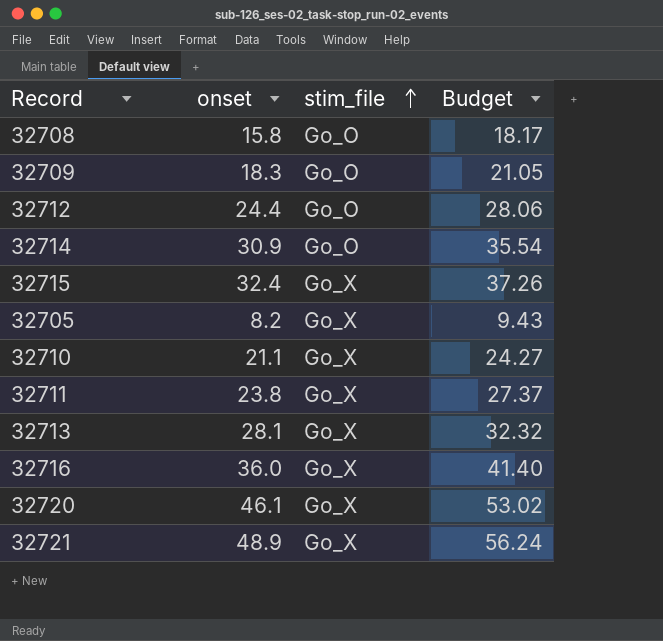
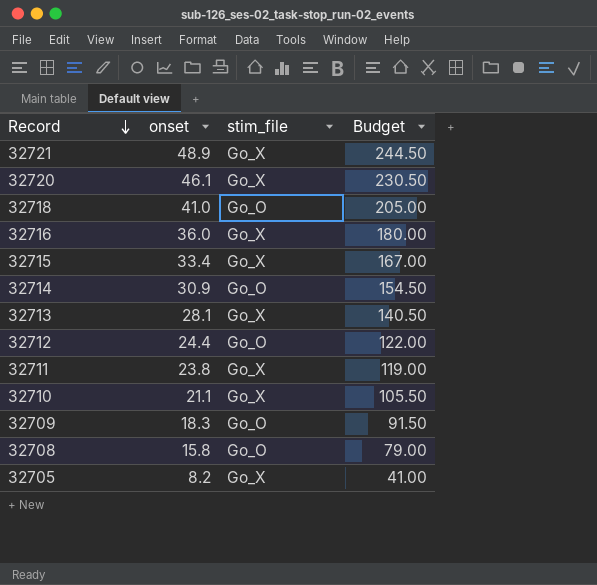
row order: stim_file ascending -> Record descending
column Budget | formula: [onset] * 1.15 -> [onset] * 5
row 32718: none -> 41.0 | Go_O | 205.00
32715 | onset: 32.4 -> 33.4

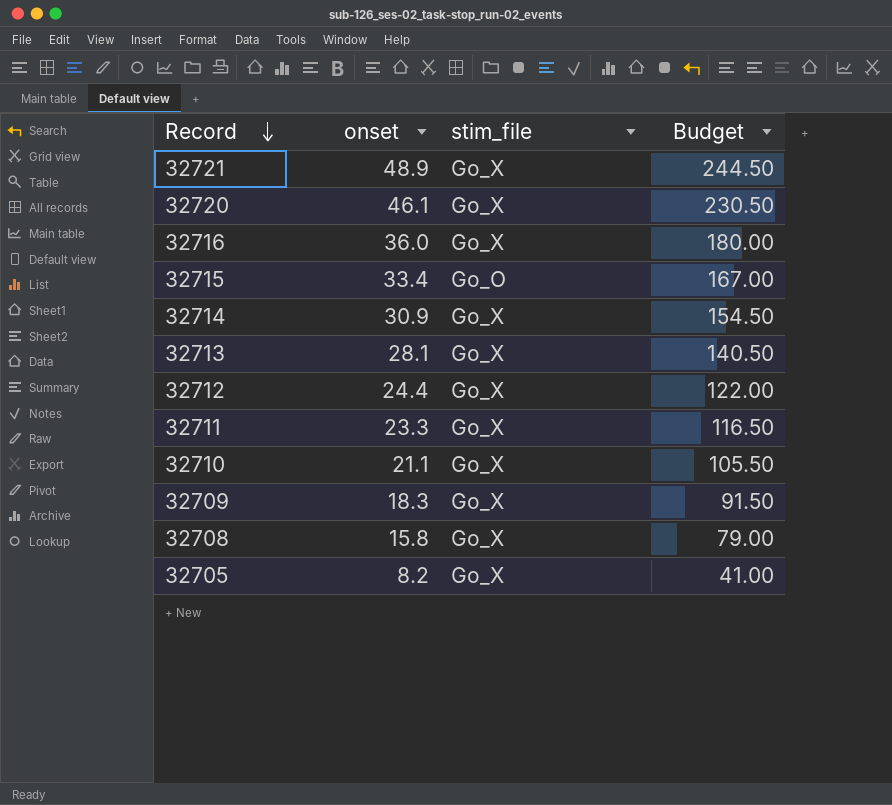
row 32718: 41.0 | Go_O | 205.00 -> none
32715 | stim_file: Go_X -> Go_O
32714 | stim_file: Go_O -> Go_X
32712 | stim_file: Go_O -> Go_X
32711 | onset: 23.8 -> 23.3
32711 | Budget: 119.00 -> 116.50
32709 | stim_file: Go_O -> Go_X
32708 | stim_file: Go_O -> Go_X

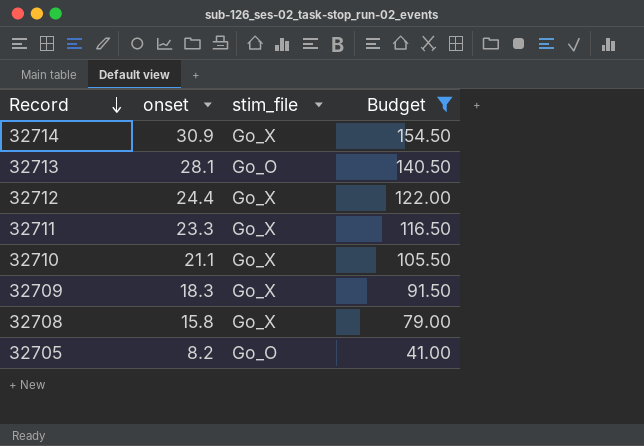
filter: none -> Budget <= 154.50
32713 | stim_file: Go_X -> Go_O
32705 | stim_file: Go_X -> Go_O

